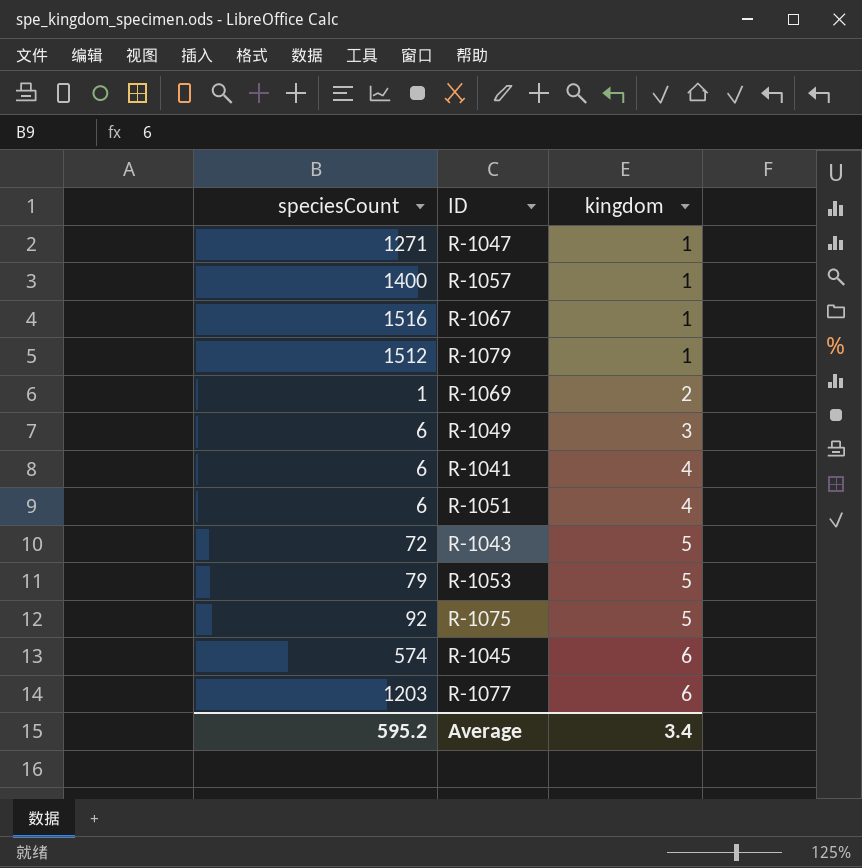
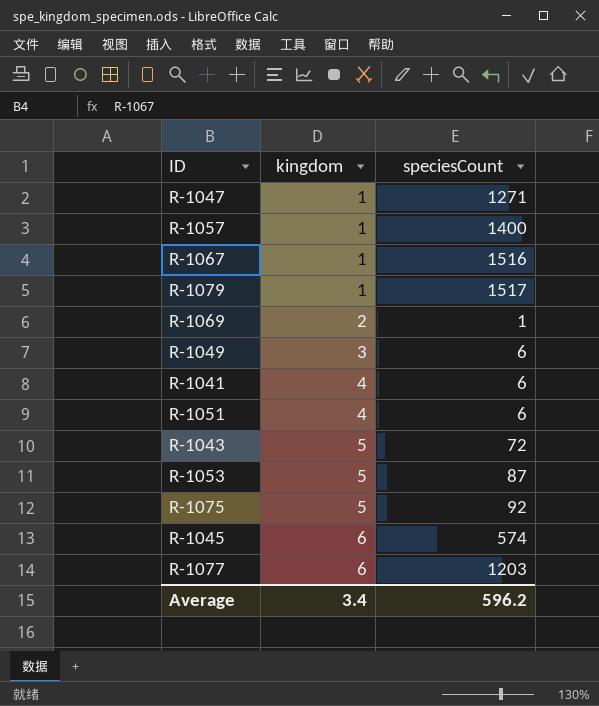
column speciesCount | position: 1 -> 3
R-1079 | speciesCount: 1512 -> 1517
R-1053 | speciesCount: 79 -> 87
Average | speciesCount: 595.2 -> 596.2

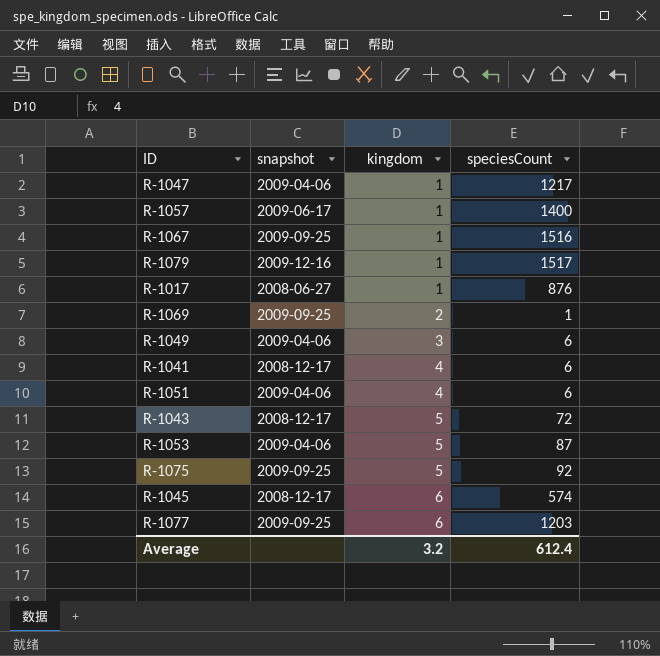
column snapshot | position: none -> 2
R-1047 | speciesCount: 1271 -> 1217
row R-1017: none -> 2008-06-27 | 1 | 876
Average | kingdom: 3.4 -> 3.2
Average | speciesCount: 596.2 -> 612.4

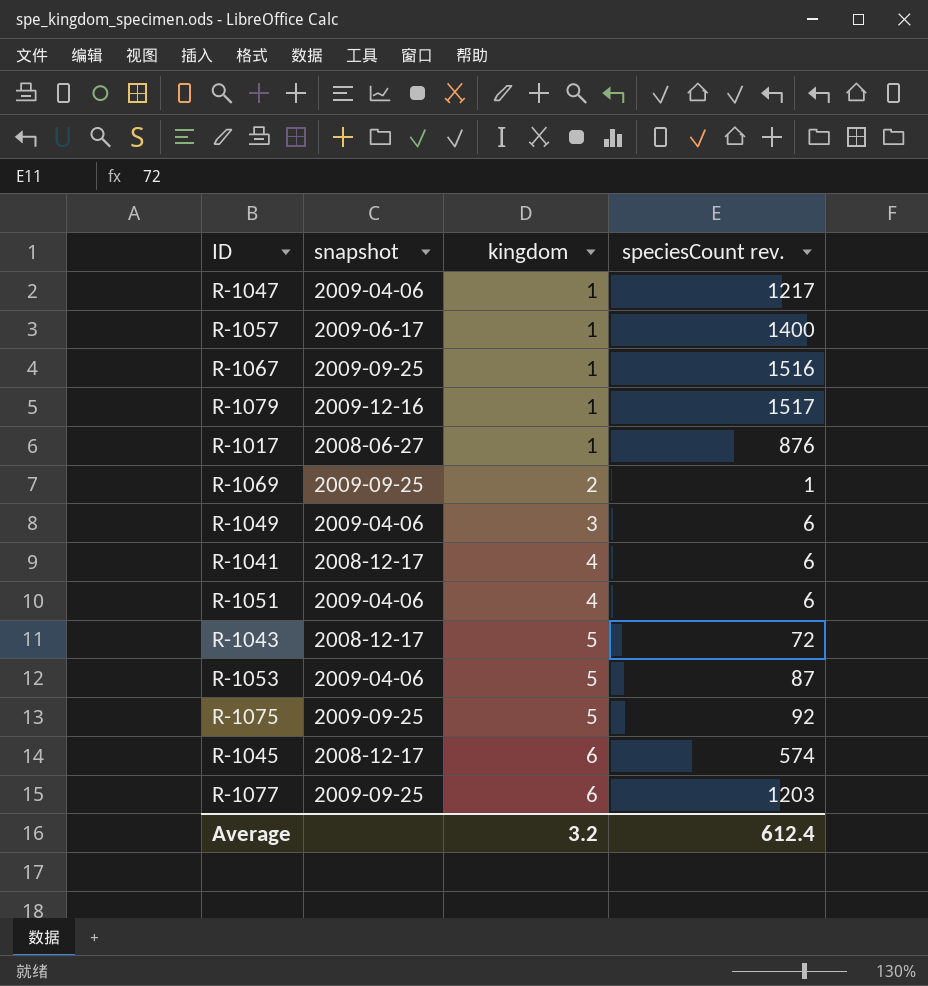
column name: speciesCount -> speciesCount rev.

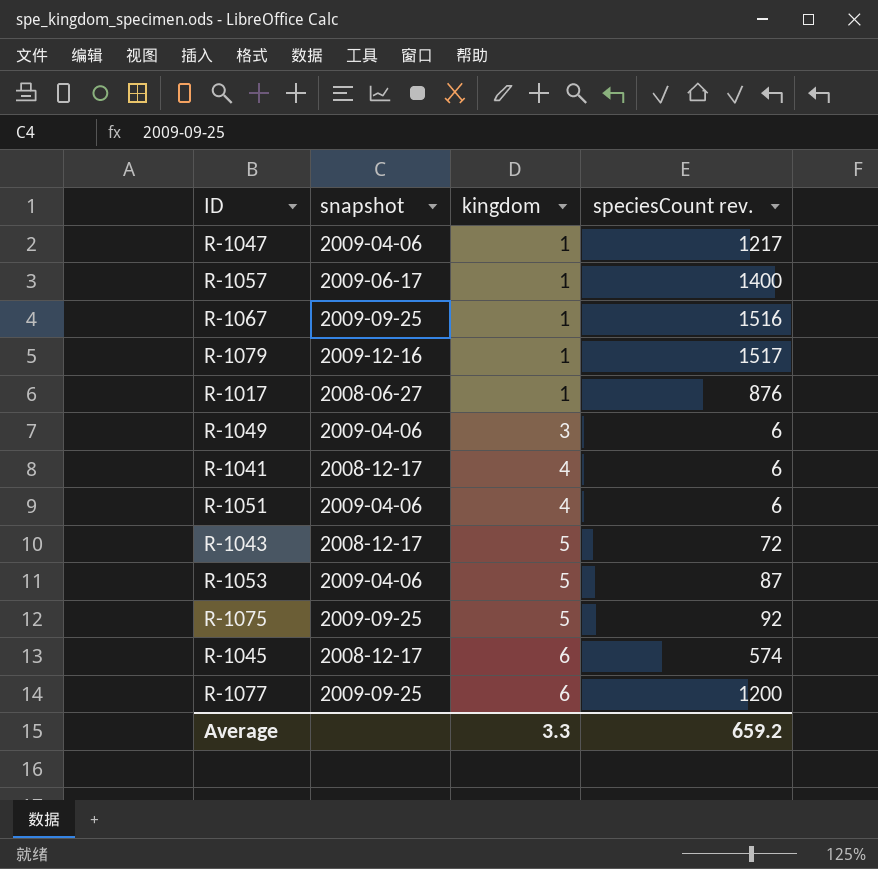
row R-1069: 2009-09-25 | 2 | 1 -> none
R-1077 | speciesCount rev.: 1203 -> 1200
Average | kingdom: 3.2 -> 3.3
Average | speciesCount rev.: 612.4 -> 659.2

